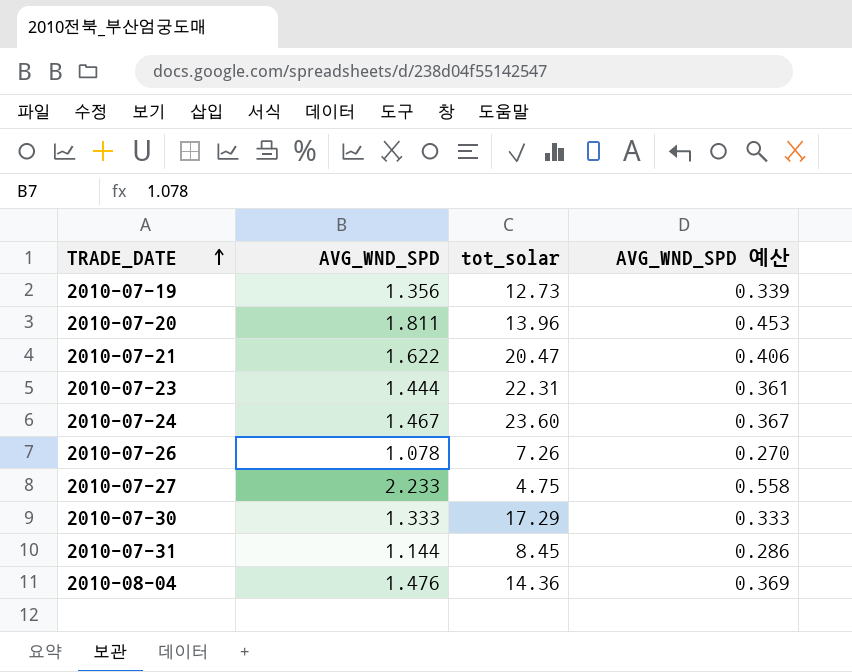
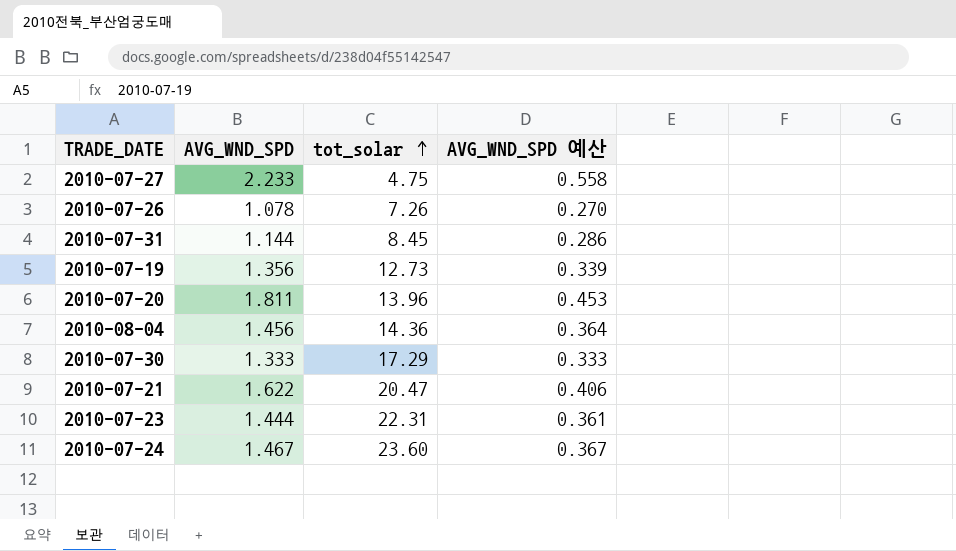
row order: TRADE_DATE ascending -> tot_solar ascending
2010-08-04 | AVG_WND_SPD: 1.476 -> 1.456
2010-08-04 | AVG_WND_SPD 예산: 0.369 -> 0.364

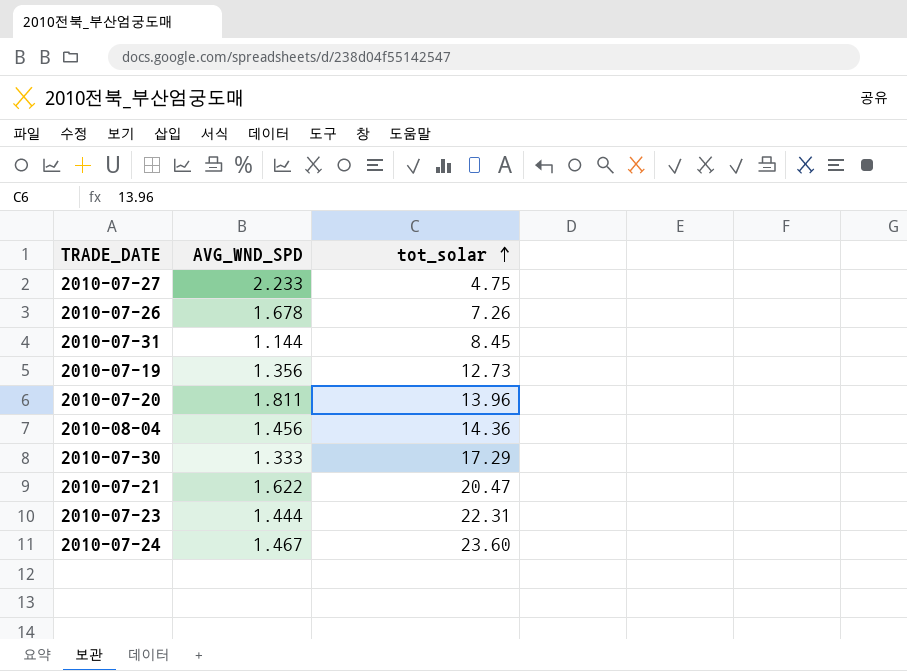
column AVG_WND_SPD 예산 | formula: [AVG_WND_SPD] * 0.25 -> none
2010-07-26 | AVG_WND_SPD: 1.078 -> 1.678

